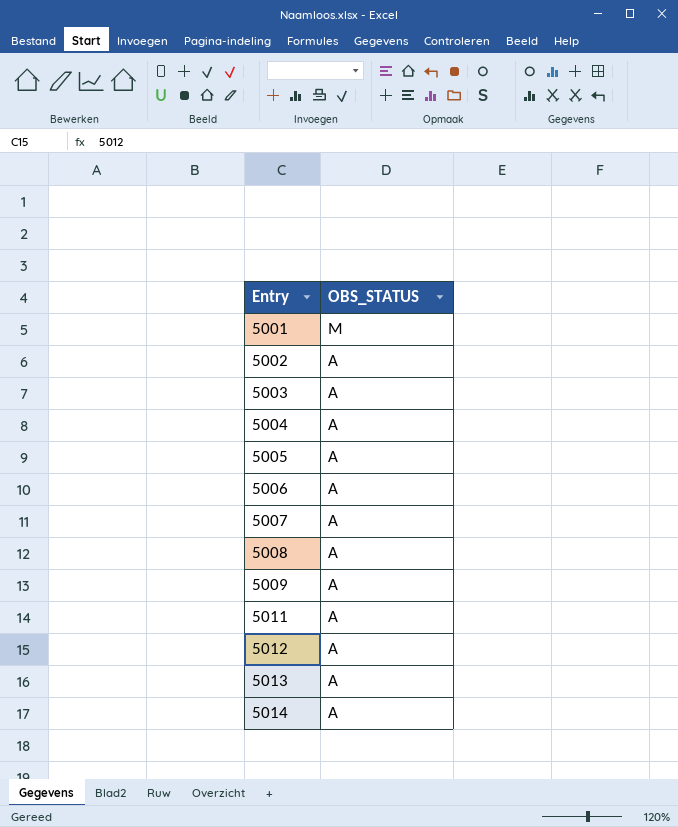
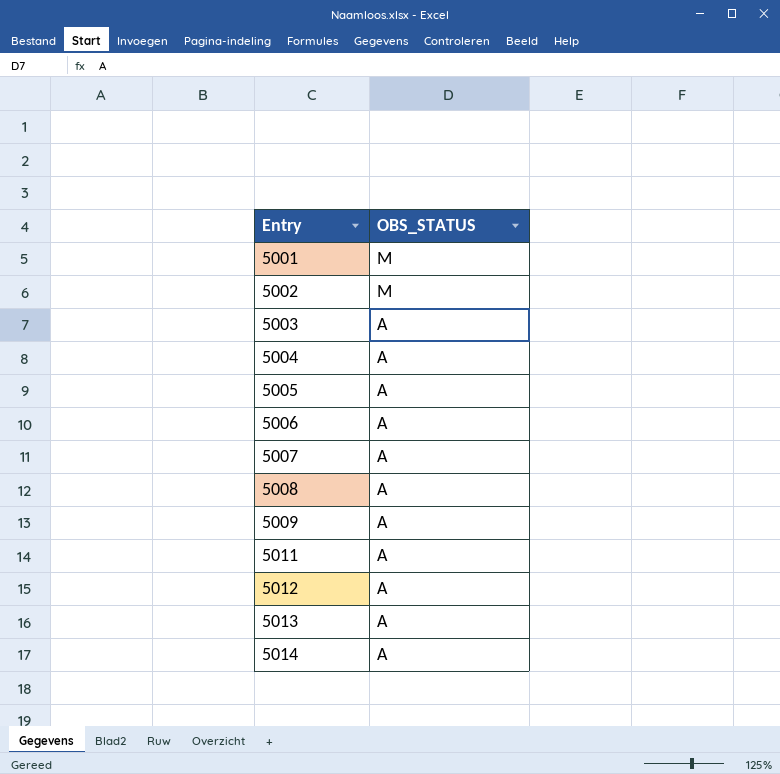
5002 | OBS_STATUS: A -> M

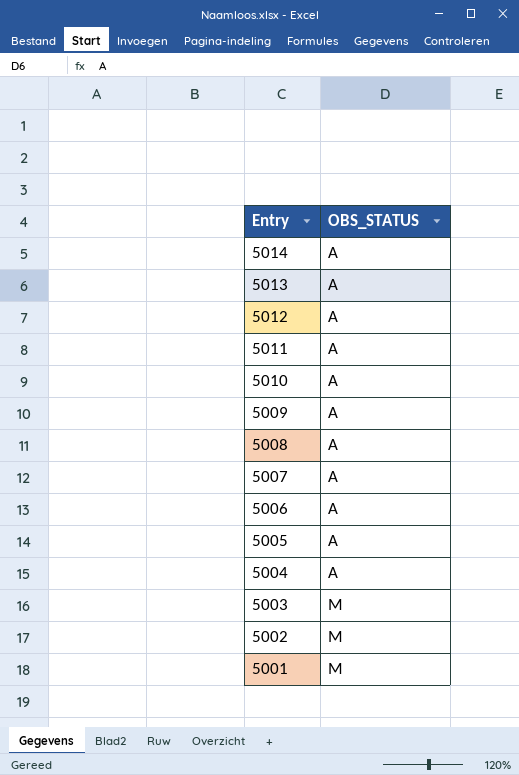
row order: Entry ascending -> Entry descending
row 5010: none -> A
5003 | OBS_STATUS: A -> M

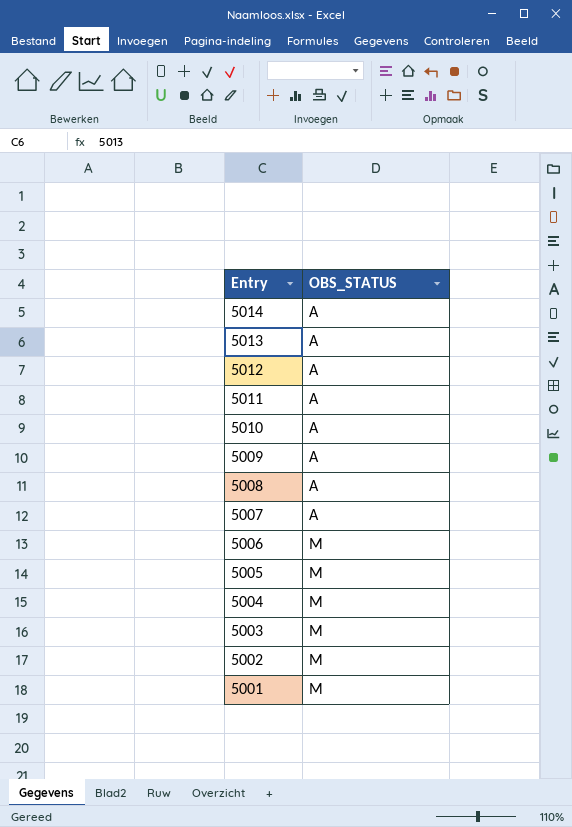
5006 | OBS_STATUS: A -> M
5005 | OBS_STATUS: A -> M
5004 | OBS_STATUS: A -> M

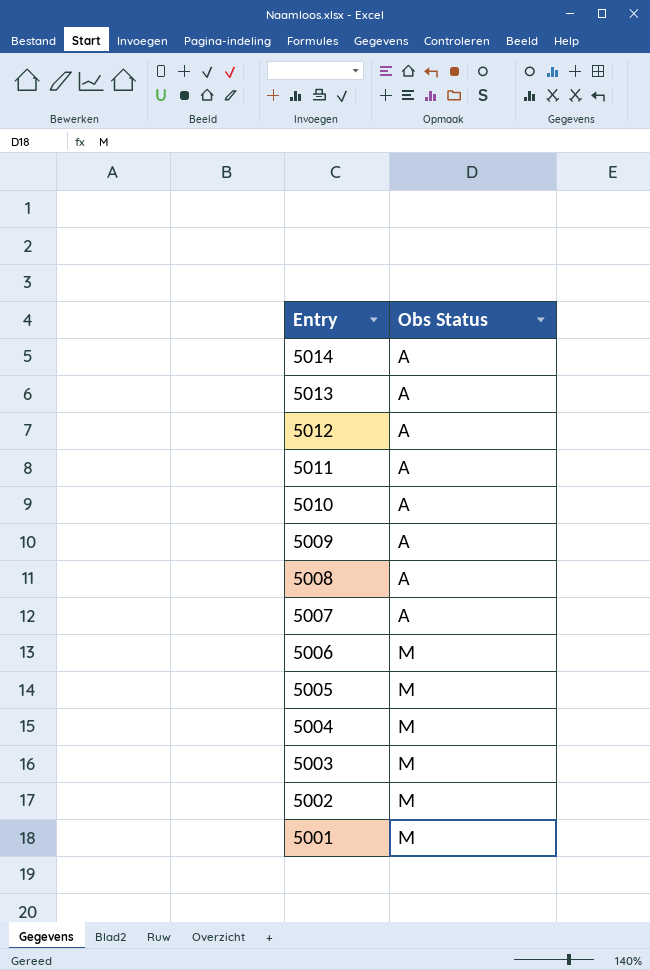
column name: OBS_STATUS -> Obs Status

